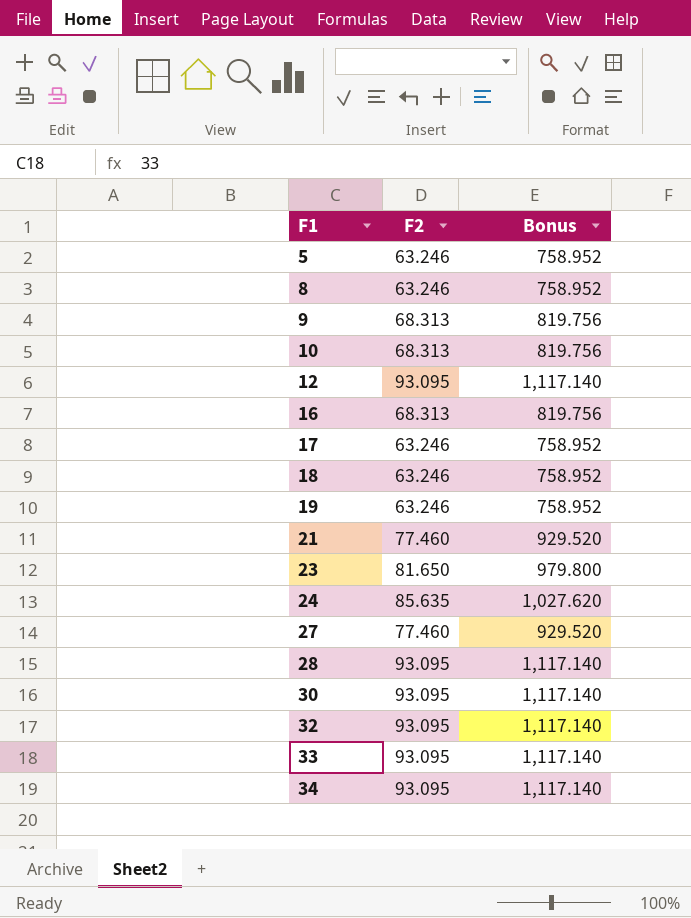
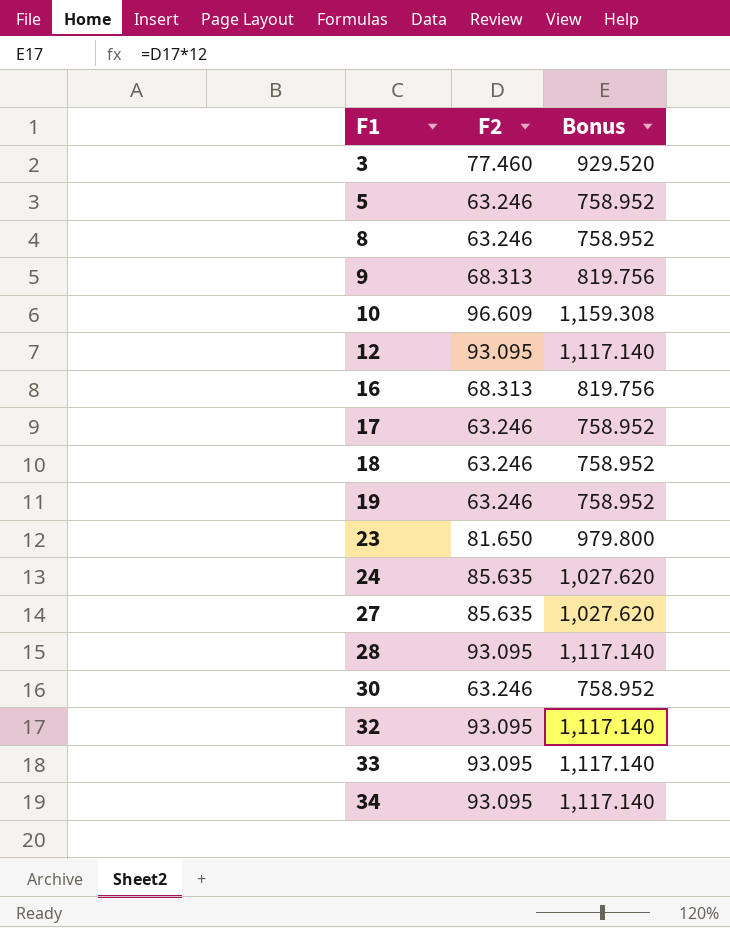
row 21: 77.460 | 929.520 -> none
row 3: none -> 77.460 | 929.520
10 | F2: 68.313 -> 96.609
10 | Bonus: 819.756 -> 1,159.308
27 | F2: 77.460 -> 85.635
27 | Bonus: 929.520 -> 1,027.620
30 | F2: 93.095 -> 63.246
30 | Bonus: 1,117.140 -> 758.952

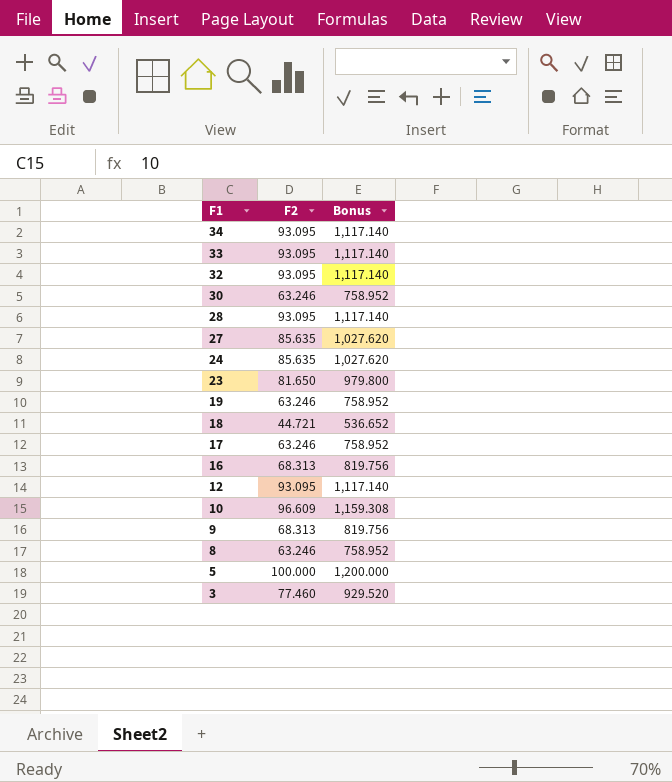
row order: F1 ascending -> F1 descending
18 | F2: 63.246 -> 44.721
18 | Bonus: 758.952 -> 536.652
5 | F2: 63.246 -> 100.000
5 | Bonus: 758.952 -> 1,200.000

